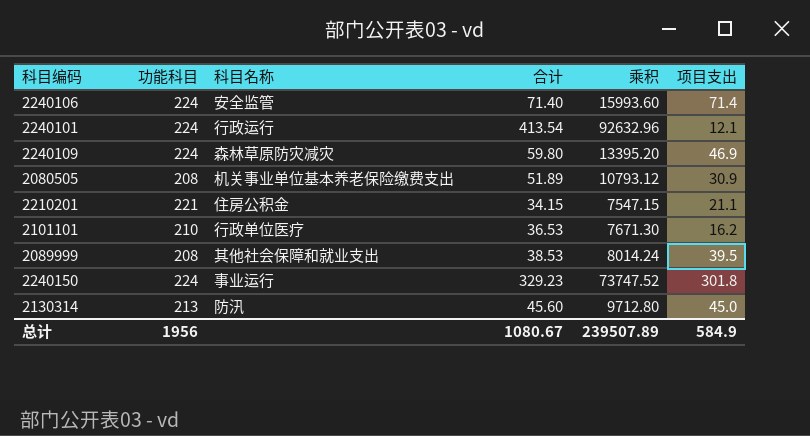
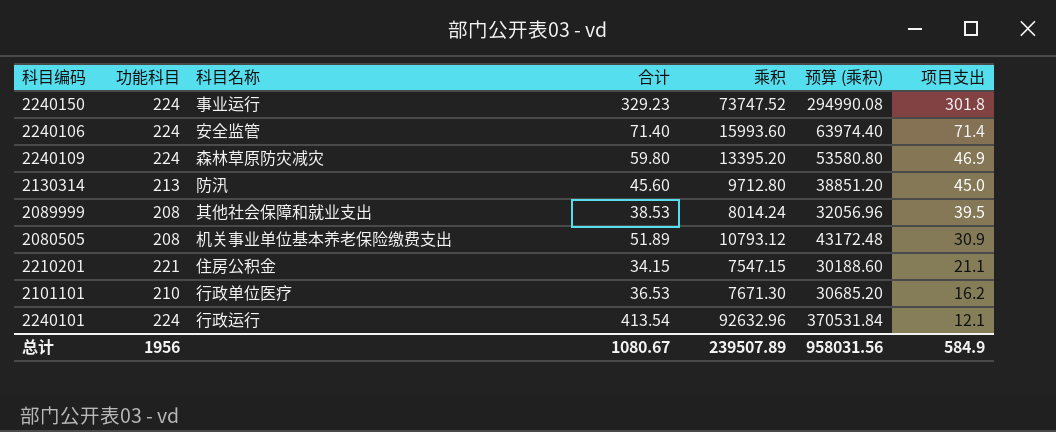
row order: none -> 项目支出 descending
column 预算 (乘积) | formula: none -> [乘积] * 4

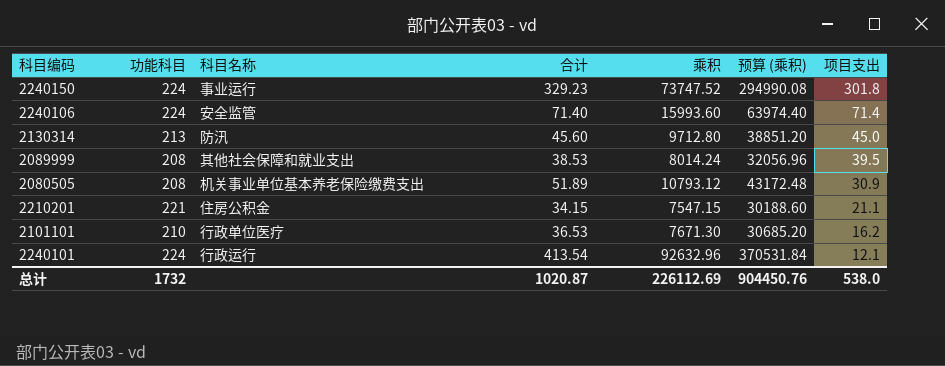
row 2240109: 224 | 森林草原防灾减灾 | 59.80 | 13395.20 | 53580.80 | 46.9 -> none
总计 | 功能科目: 1956 -> 1732
总计 | 合计: 1080.67 -> 1020.87
总计 | 乘积: 239507.89 -> 226112.69
总计 | 预算 (乘积): 958031.56 -> 904450.76
总计 | 项目支出: 584.9 -> 538.0

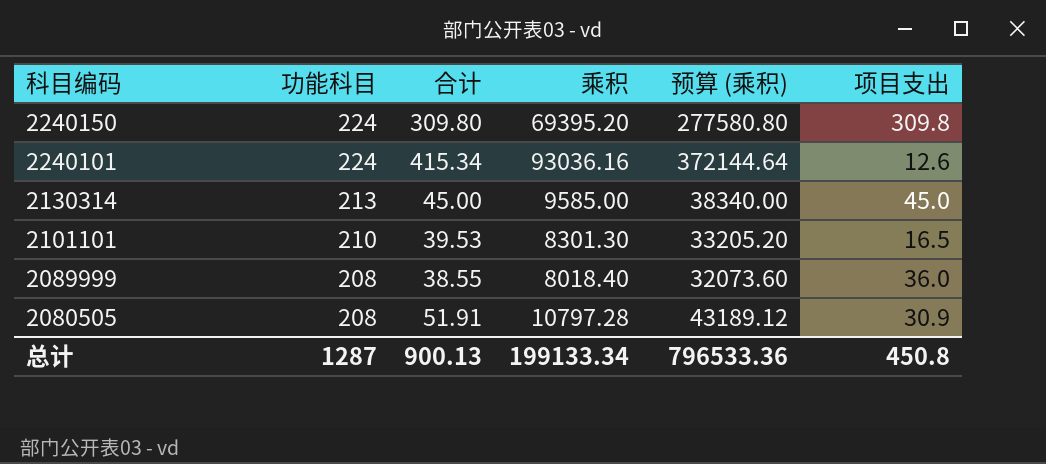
row order: 项目支出 descending -> 科目编码 descending
column 科目名称 | position: 3 -> none
row 2240106: 224 | 安全监管 | 71.40 | 15993.60 | 63974.40 | 71.4 -> none
row 2210201: 221 | 住房公积金 | 34.15 | 7547.15 | 30188.60 | 21.1 -> none
2240150 | 合计: 329.23 -> 309.80
2240150 | 乘积: 73747.52 -> 69395.20
2240150 | 预算 (乘积): 294990.08 -> 277580.80
2240150 | 项目支出: 301.8 -> 309.8
2240101 | 合计: 413.54 -> 415.34
2240101 | 乘积: 92632.96 -> 93036.16
2240101 | 预算 (乘积): 370531.84 -> 372144.64
2240101 | 项目支出: 12.1 -> 12.6
2130314 | 合计: 45.60 -> 45.00
2130314 | 乘积: 9712.80 -> 9585.00
2130314 | 预算 (乘积): 38851.20 -> 38340.00
2101101 | 合计: 36.53 -> 39.53
2101101 | 乘积: 7671.30 -> 8301.30
2101101 | 预算 (乘积): 30685.20 -> 33205.20
2101101 | 项目支出: 16.2 -> 16.5
2089999 | 合计: 38.53 -> 38.55
2089999 | 乘积: 8014.24 -> 8018.40
2089999 | 预算 (乘积): 32056.96 -> 32073.60
2089999 | 项目支出: 39.5 -> 36.0
2080505 | 合计: 51.89 -> 51.91
2080505 | 乘积: 10793.12 -> 10797.28
2080505 | 预算 (乘积): 43172.48 -> 43189.12
总计 | 功能科目: 1732 -> 1287
总计 | 合计: 1020.87 -> 900.13
总计 | 乘积: 226112.69 -> 199133.34
总计 | 预算 (乘积): 904450.76 -> 796533.36
总计 | 项目支出: 538.0 -> 450.8

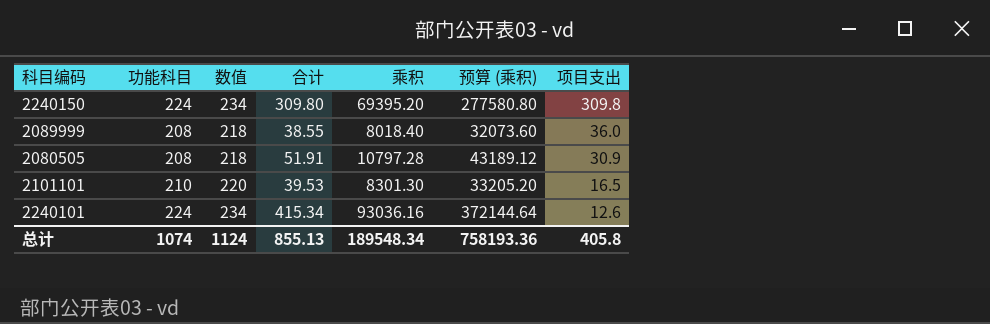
row order: 科目编码 descending -> 项目支出 descending
column 数值 | formula: none -> [功能科目] + 10
row 2130314: 213 | 45.00 | 9585.00 | 38340.00 | 45.0 -> none
总计 | 功能科目: 1287 -> 1074
总计 | 合计: 900.13 -> 855.13
总计 | 乘积: 199133.34 -> 189548.34
总计 | 预算 (乘积): 796533.36 -> 758193.36
总计 | 项目支出: 450.8 -> 405.8

